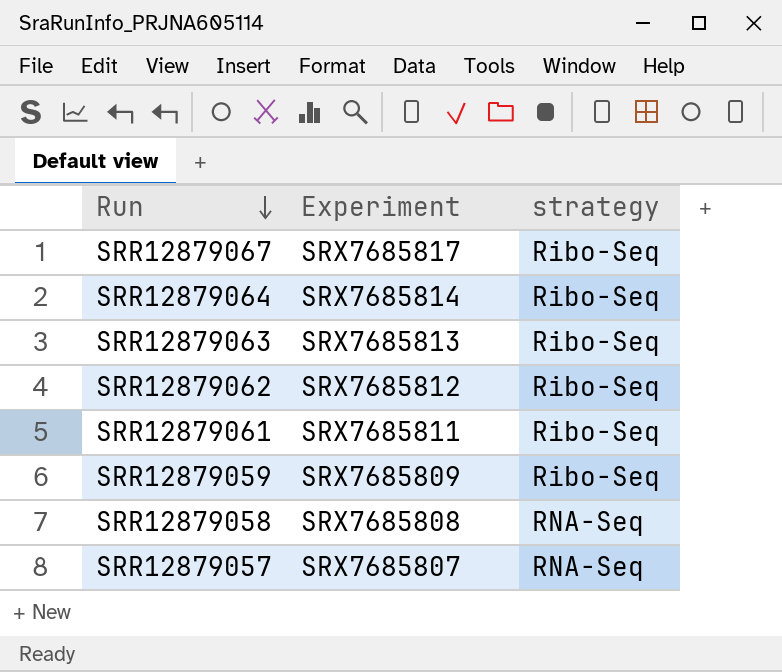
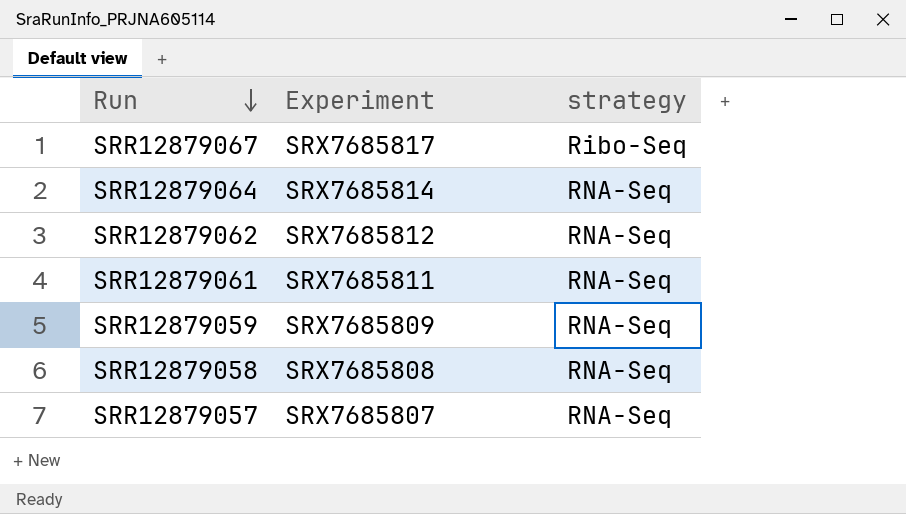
row SRR12879063: SRX7685813 | Ribo-Seq -> none
SRR12879064 | strategy: Ribo-Seq -> RNA-Seq
SRR12879062 | strategy: Ribo-Seq -> RNA-Seq
SRR12879061 | strategy: Ribo-Seq -> RNA-Seq
SRR12879059 | strategy: Ribo-Seq -> RNA-Seq

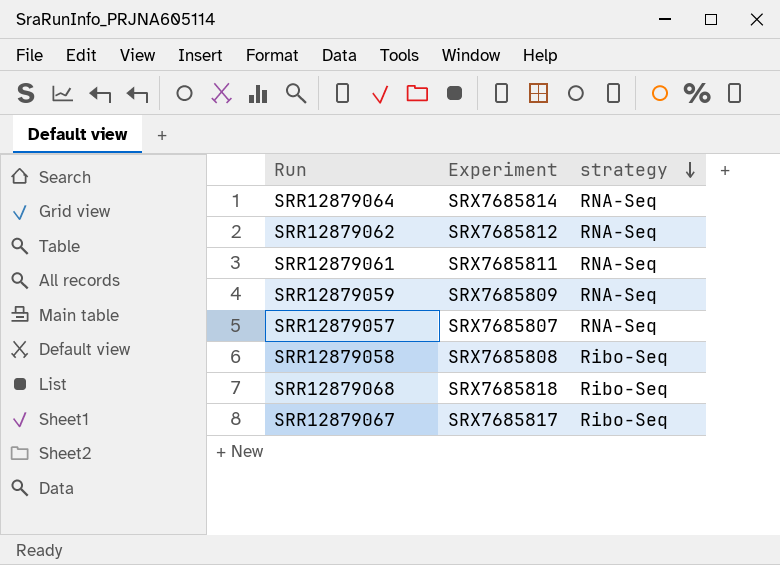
row order: Run descending -> strategy descending
SRR12879058 | strategy: RNA-Seq -> Ribo-Seq
row SRR12879068: none -> SRX7685818 | Ribo-Seq

